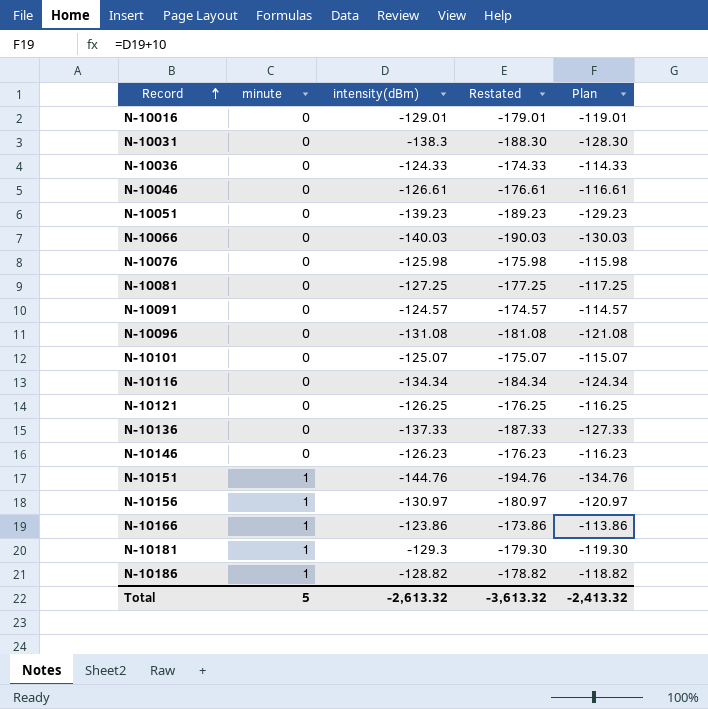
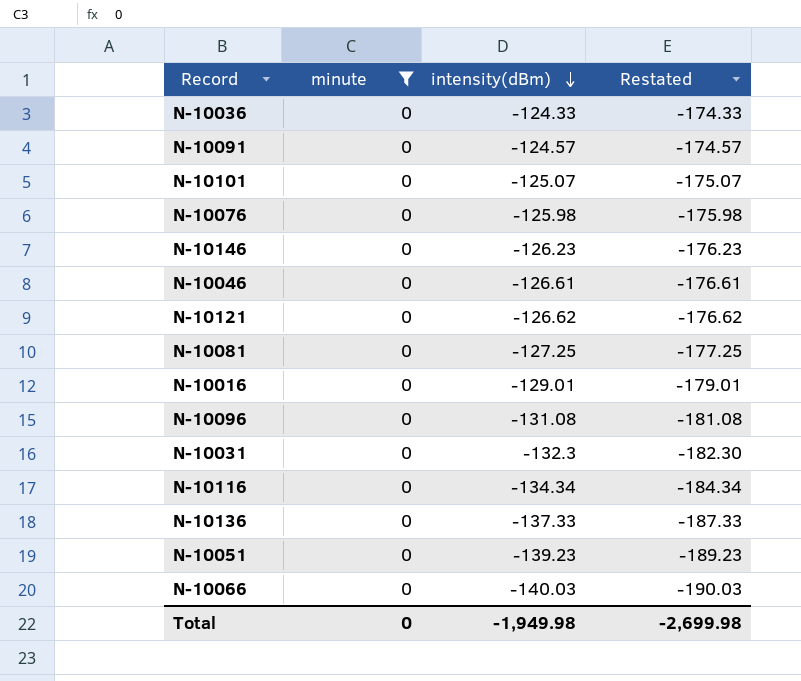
filter: none -> minute = 0
row order: Record ascending -> intensity(dBm) descending
column Plan | formula: [intensity(dBm)] + 10 -> none
N-10121 | intensity(dBm): -126.25 -> -126.62
N-10121 | Restated: -176.25 -> -176.62
N-10031 | intensity(dBm): -138.3 -> -132.3
N-10031 | Restated: -188.30 -> -182.30
Total | minute: 5 -> 0
Total | intensity(dBm): -2,613.32 -> -1,949.98
Total | Restated: -3,613.32 -> -2,699.98

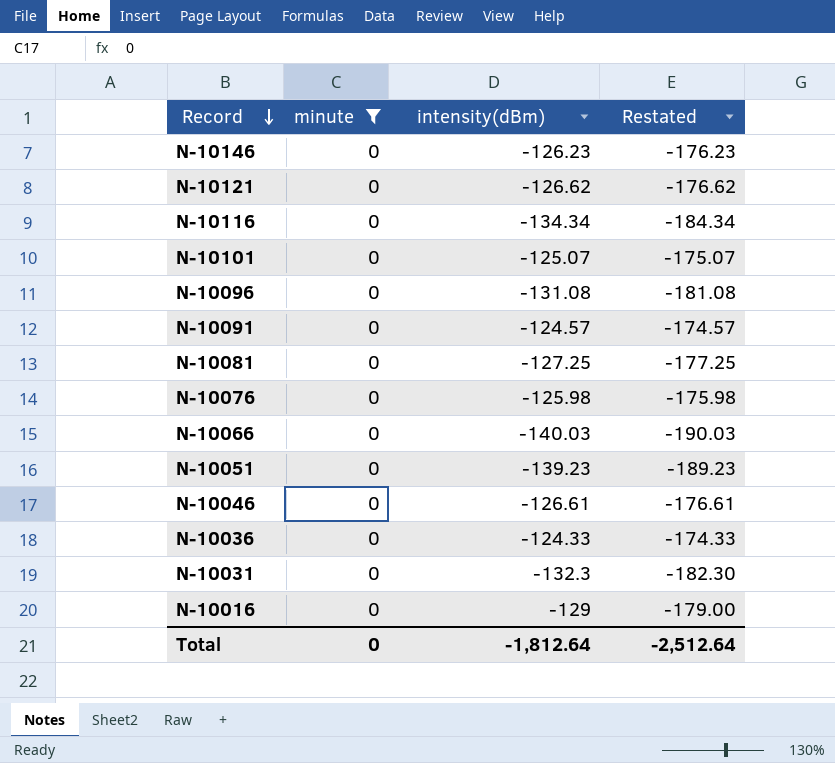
row order: intensity(dBm) descending -> Record descending
row N-10136: 0 | -137.33 | -187.33 -> none
N-10016 | intensity(dBm): -129.01 -> -129
N-10016 | Restated: -179.01 -> -179.00
Total | intensity(dBm): -1,949.98 -> -1,812.64
Total | Restated: -2,699.98 -> -2,512.64

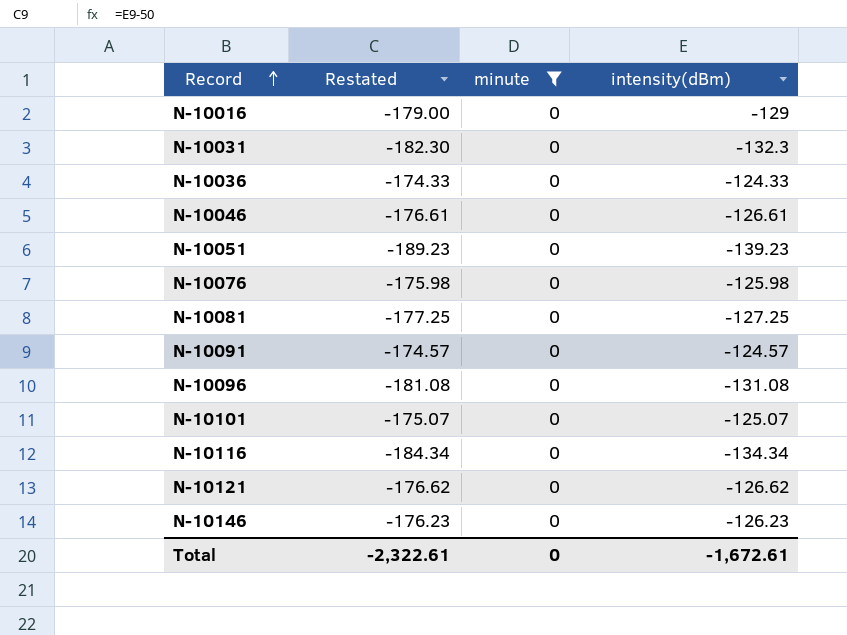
row order: Record descending -> Record ascending
column Restated | position: 4 -> 2
row N-10066: 0 | -140.03 | -190.03 -> none
Total | Restated: -2,512.64 -> -2,322.61
Total | intensity(dBm): -1,812.64 -> -1,672.61

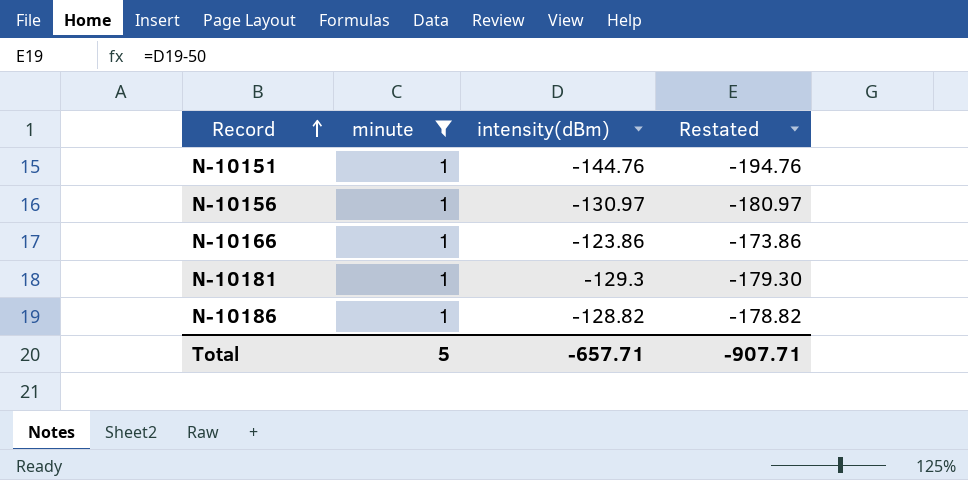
filter: minute = 0 -> minute = 1
column Restated | position: 2 -> 4
Total | minute: 0 -> 5
Total | intensity(dBm): -1,672.61 -> -657.71
Total | Restated: -2,322.61 -> -907.71

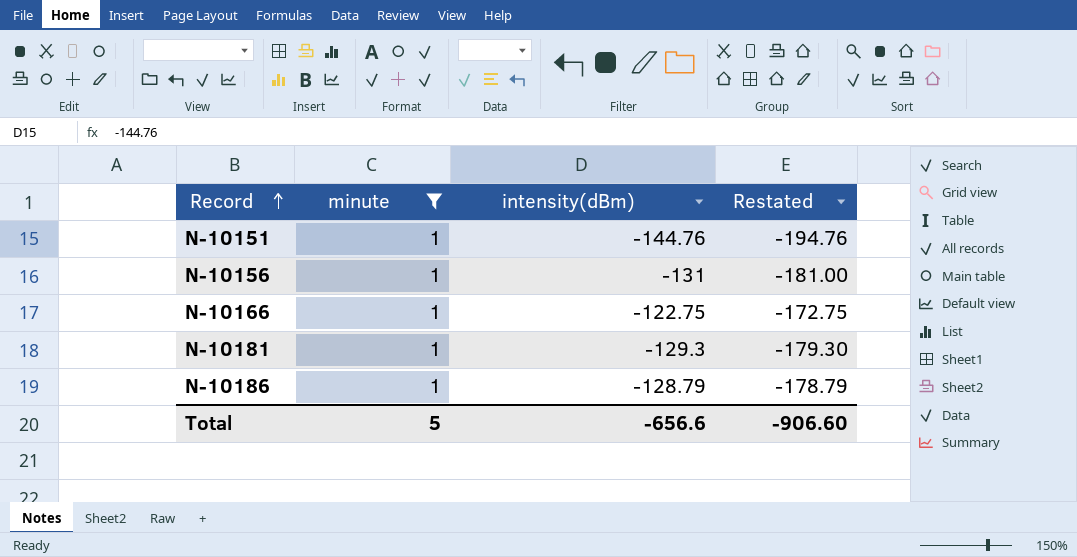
N-10156 | intensity(dBm): -130.97 -> -131
N-10156 | Restated: -180.97 -> -181.00
N-10166 | intensity(dBm): -123.86 -> -122.75
N-10166 | Restated: -173.86 -> -172.75
N-10186 | intensity(dBm): -128.82 -> -128.79
N-10186 | Restated: -178.82 -> -178.79
Total | intensity(dBm): -657.71 -> -656.6
Total | Restated: -907.71 -> -906.60

